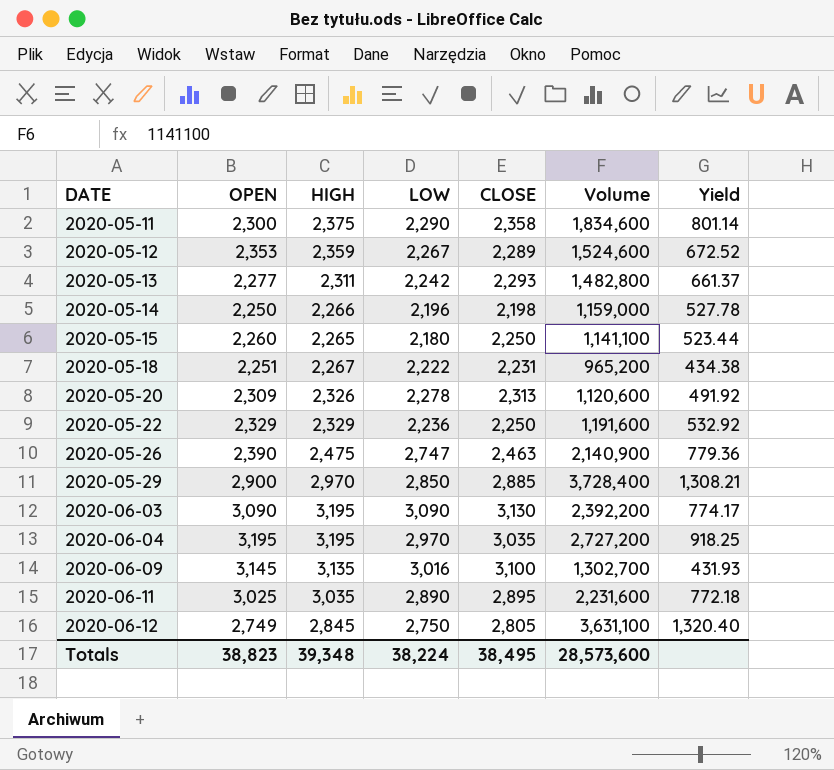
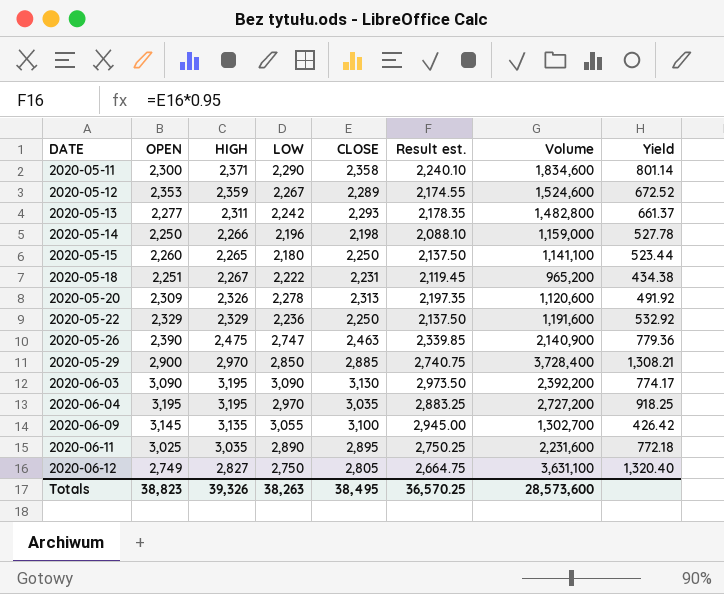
column Result est. | formula: none -> [CLOSE] * 0.95
2020-05-11 | HIGH: 2,375 -> 2,371
2020-06-09 | LOW: 3,016 -> 3,055
2020-06-09 | Yield: 431.93 -> 426.42
2020-06-12 | HIGH: 2,845 -> 2,827
Totals | HIGH: 39,348 -> 39,326
Totals | LOW: 38,224 -> 38,263

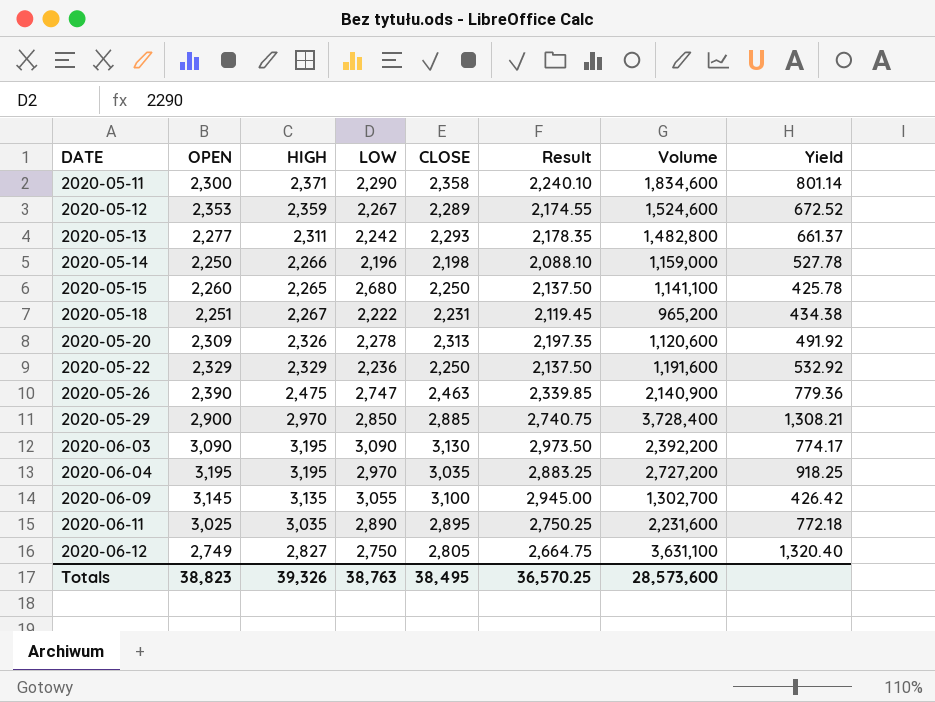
column name: Result est. -> Result
2020-05-15 | LOW: 2,180 -> 2,680
2020-05-15 | Yield: 523.44 -> 425.78
Totals | LOW: 38,263 -> 38,763

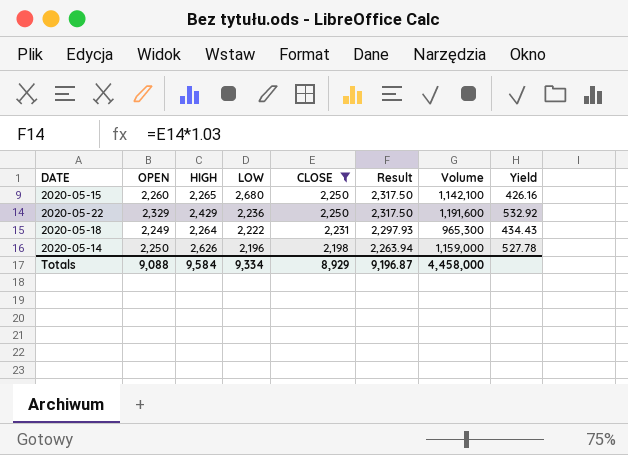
filter: none -> CLOSE <= 2,250
row order: DATE ascending -> LOW descending
column Result | formula: [CLOSE] * 0.95 -> [CLOSE] * 1.03
2020-05-15 | Volume: 1,141,100 -> 1,142,100
2020-05-15 | Yield: 425.78 -> 426.16
2020-05-22 | HIGH: 2,329 -> 2,429
2020-05-18 | OPEN: 2,251 -> 2,249
2020-05-18 | HIGH: 2,267 -> 2,264
2020-05-18 | Volume: 965,200 -> 965,300
2020-05-18 | Yield: 434.38 -> 434.43
2020-05-14 | HIGH: 2,266 -> 2,626
Totals | OPEN: 38,823 -> 9,088
Totals | HIGH: 39,326 -> 9,584
Totals | LOW: 38,763 -> 9,334
Totals | CLOSE: 38,495 -> 8,929
Totals | Result: 36,570.25 -> 9,196.87
Totals | Volume: 28,573,600 -> 4,458,000

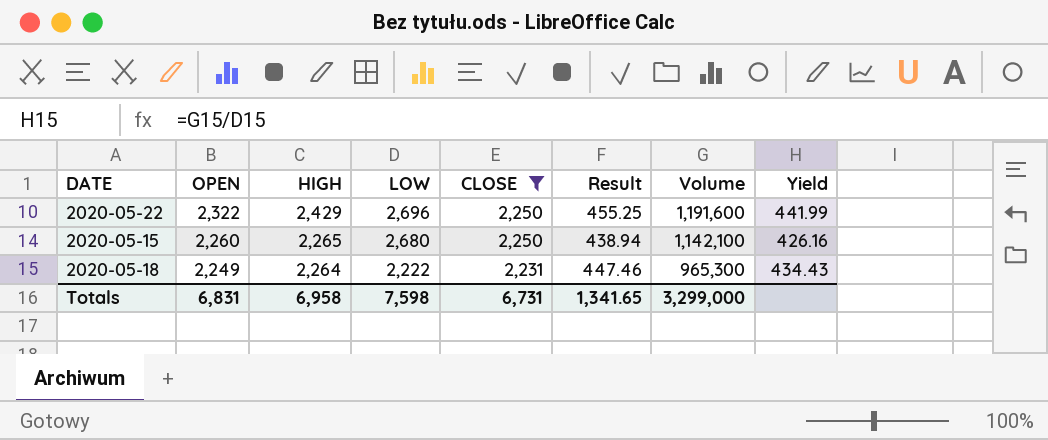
row order: LOW descending -> OPEN descending
column Result | formula: [CLOSE] * 1.03 -> [Yield] * 1.03
row 2020-05-14: 2,250 | 2,626 | 2,196 | 2,198 | 2,263.94 | 1,159,000 | 527.78 -> none
2020-05-22 | OPEN: 2,329 -> 2,322
2020-05-22 | LOW: 2,236 -> 2,696
2020-05-22 | Yield: 532.92 -> 441.99
Totals | OPEN: 9,088 -> 6,831
Totals | HIGH: 9,584 -> 6,958
Totals | LOW: 9,334 -> 7,598
Totals | CLOSE: 8,929 -> 6,731
Totals | Result: 9,196.87 -> 1,341.65
Totals | Volume: 4,458,000 -> 3,299,000

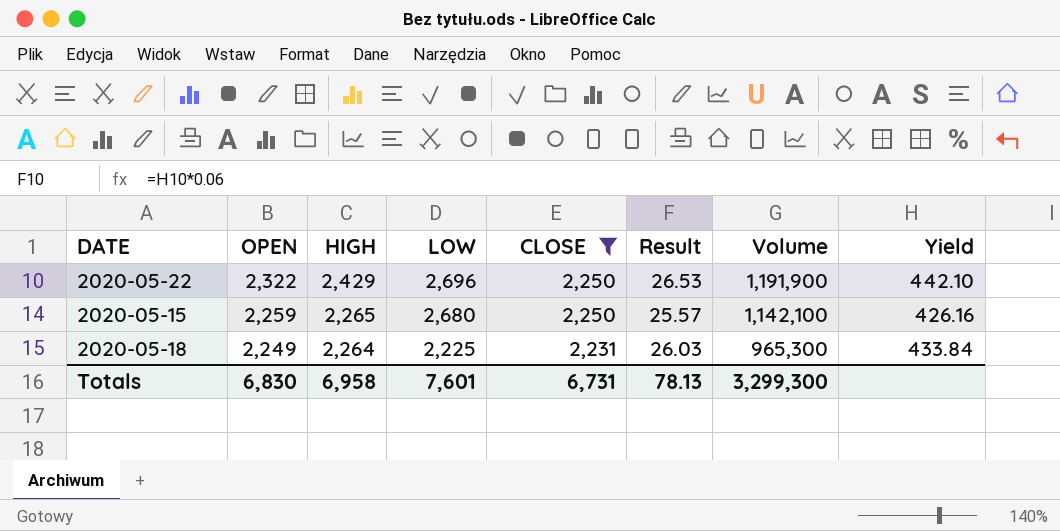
column Result | formula: [Yield] * 1.03 -> [Yield] * 0.06
2020-05-22 | Volume: 1,191,600 -> 1,191,900
2020-05-22 | Yield: 441.99 -> 442.10
2020-05-15 | OPEN: 2,260 -> 2,259
2020-05-18 | LOW: 2,222 -> 2,225
2020-05-18 | Yield: 434.43 -> 433.84
Totals | OPEN: 6,831 -> 6,830
Totals | LOW: 7,598 -> 7,601
Totals | Result: 1,341.65 -> 78.13
Totals | Volume: 3,299,000 -> 3,299,300

